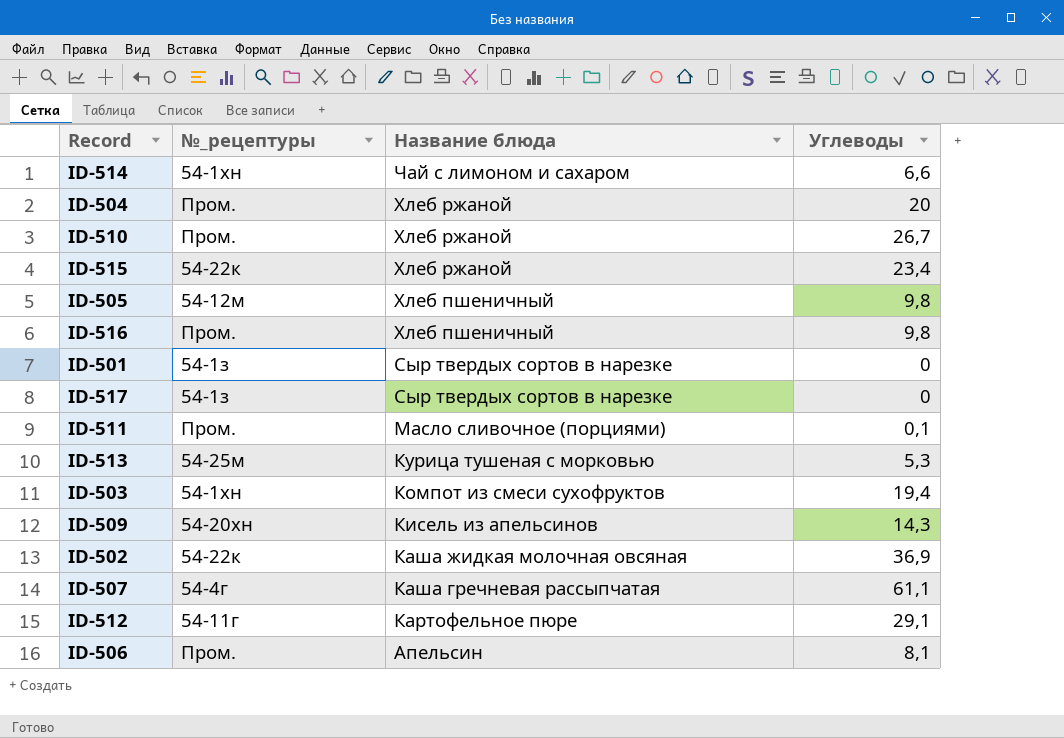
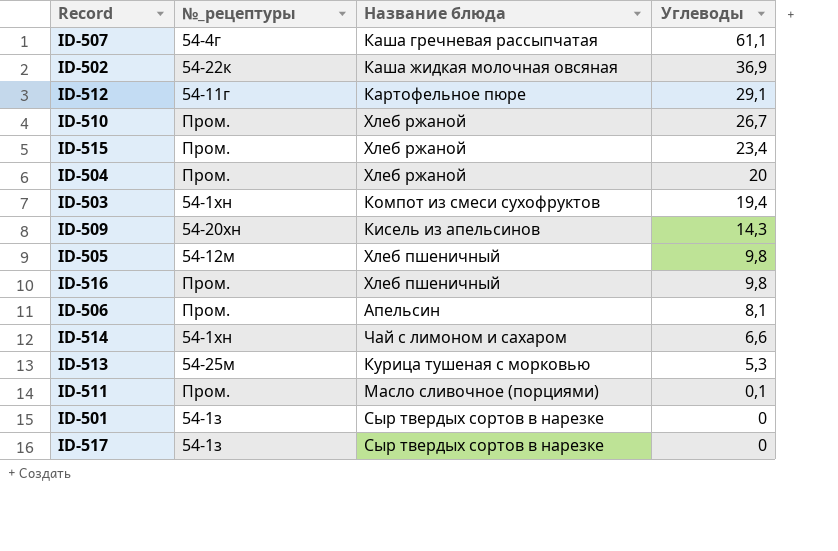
row order: Название блюда descending -> Углеводы descending
ID-515 | №_рецептуры: 54-22к -> Пром.

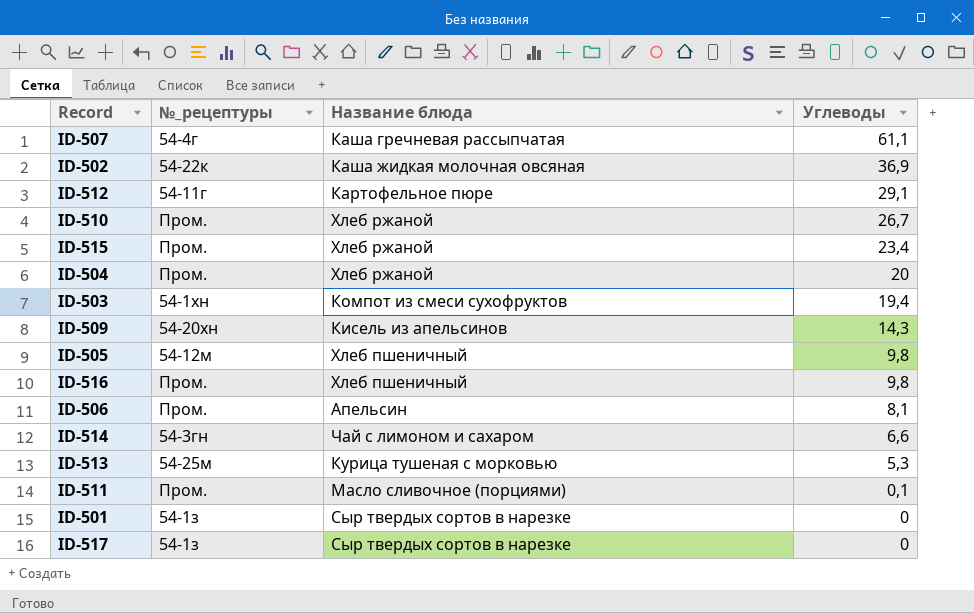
ID-514 | №_рецептуры: 54-1хн -> 54-3гн

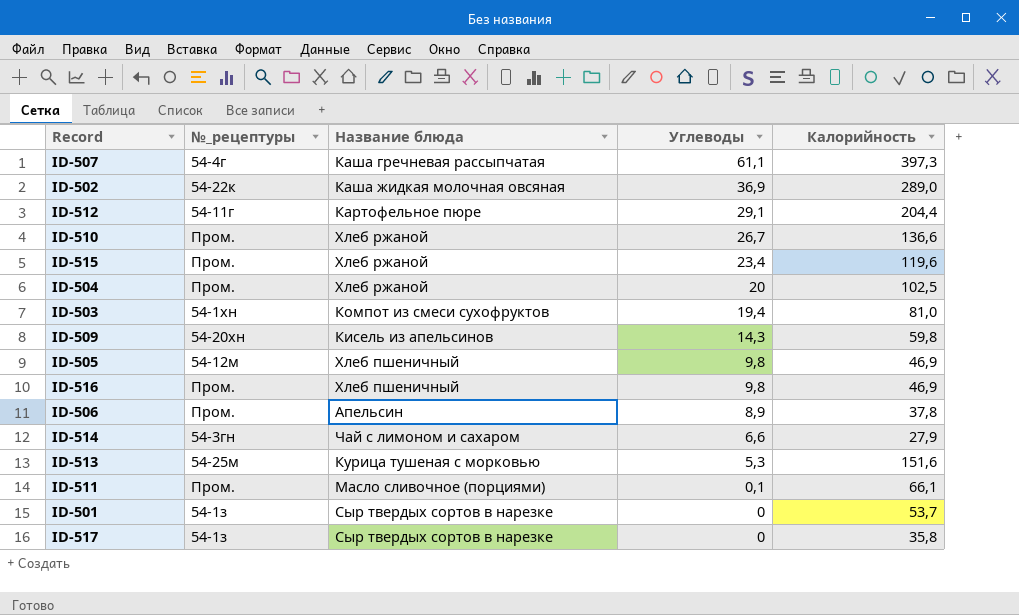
column Калорийность | position: none -> 5
ID-506 | Углеводы: 8,1 -> 8,9

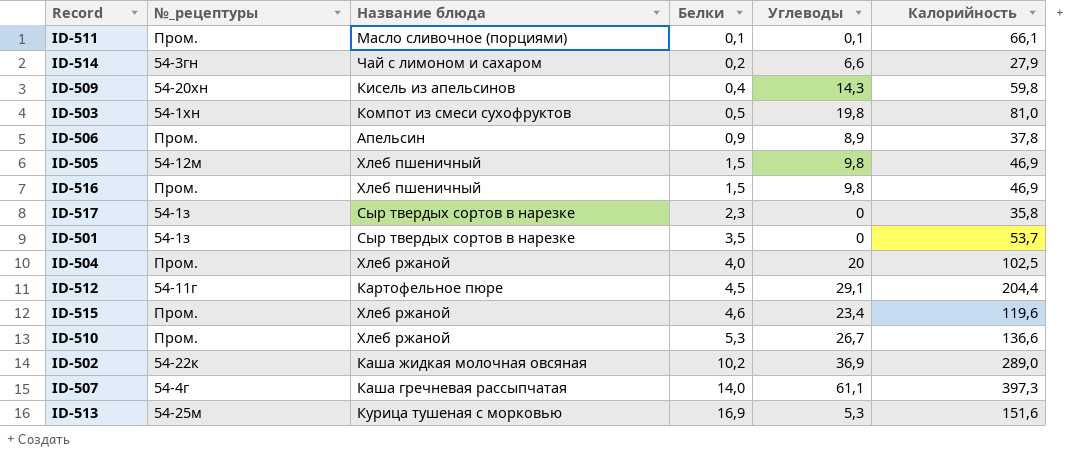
row order: Углеводы descending -> Белки ascending
column Белки | position: none -> 4
ID-503 | Углеводы: 19,4 -> 19,8

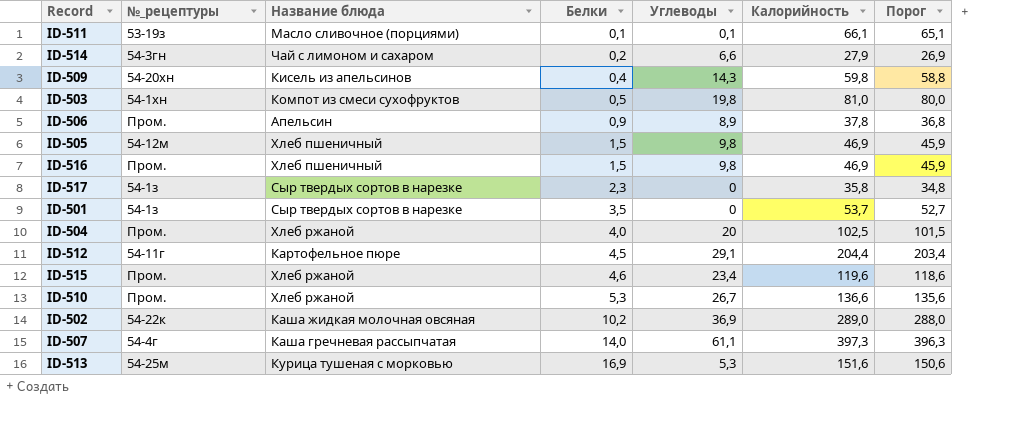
column Порог | formula: none -> [Калорийность] - 1
ID-511 | №_рецептуры: Пром. -> 53-19з

